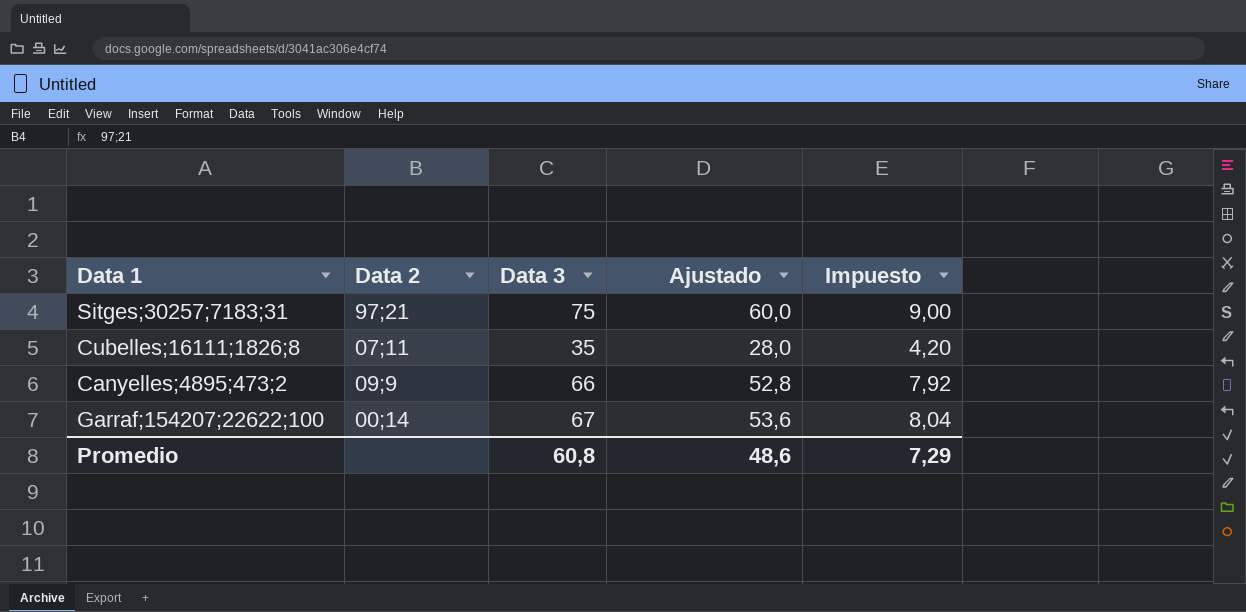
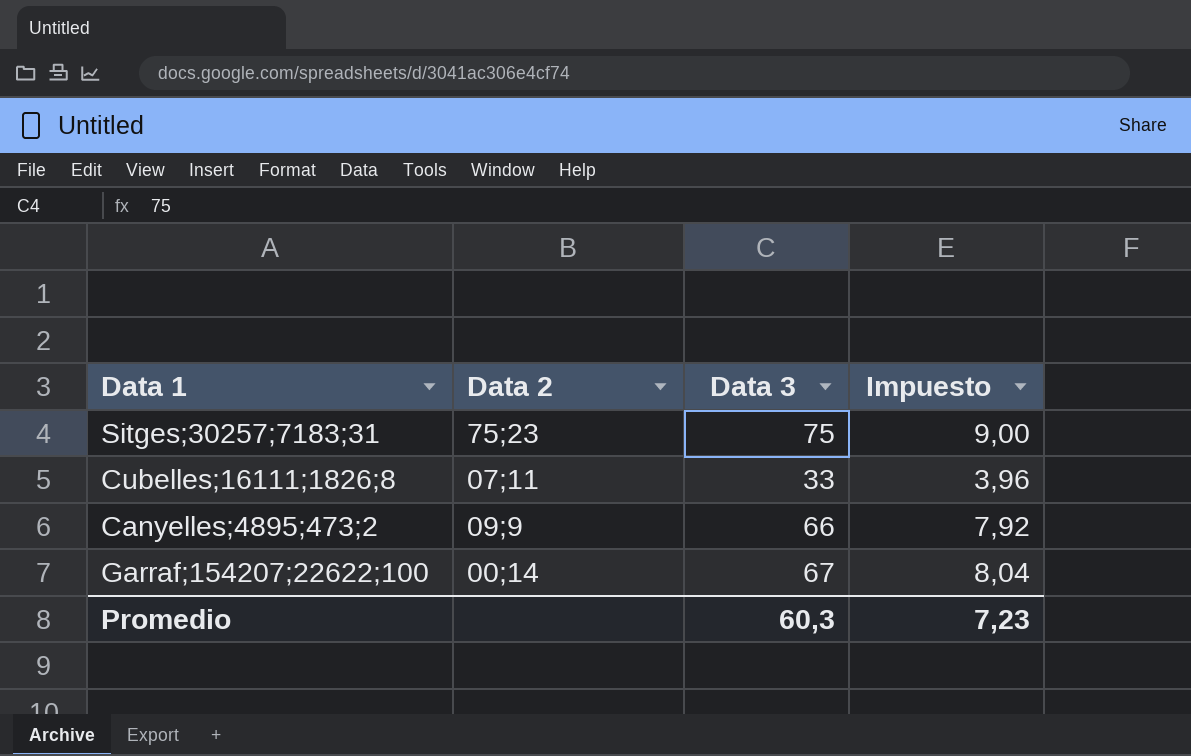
column Ajustado | formula: [Data 3] * 0,8 -> none
Sitges;30257;7183;31 | Data 2: 97;21 -> 75;23
Cubelles;16111;1826;8 | Data 3: 35 -> 33
Cubelles;16111;1826;8 | Impuesto: 4,20 -> 3,96
Promedio | Data 3: 60,8 -> 60,3
Promedio | Impuesto: 7,29 -> 7,23

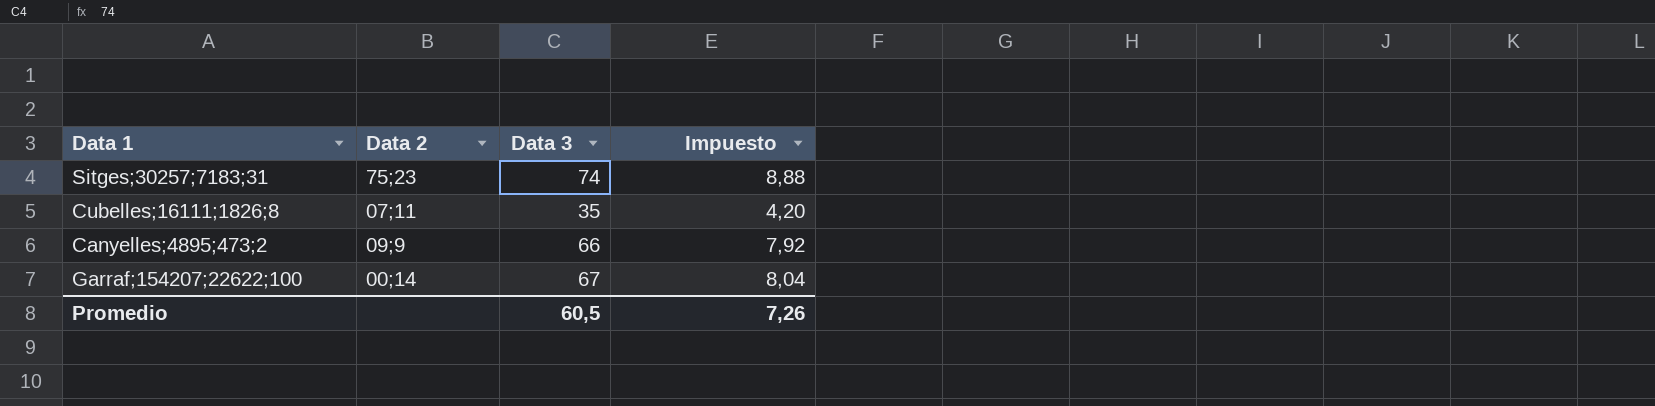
Sitges;30257;7183;31 | Data 3: 75 -> 74
Sitges;30257;7183;31 | Impuesto: 9,00 -> 8,88
Cubelles;16111;1826;8 | Data 3: 33 -> 35
Cubelles;16111;1826;8 | Impuesto: 3,96 -> 4,20
Promedio | Data 3: 60,3 -> 60,5
Promedio | Impuesto: 7,23 -> 7,26

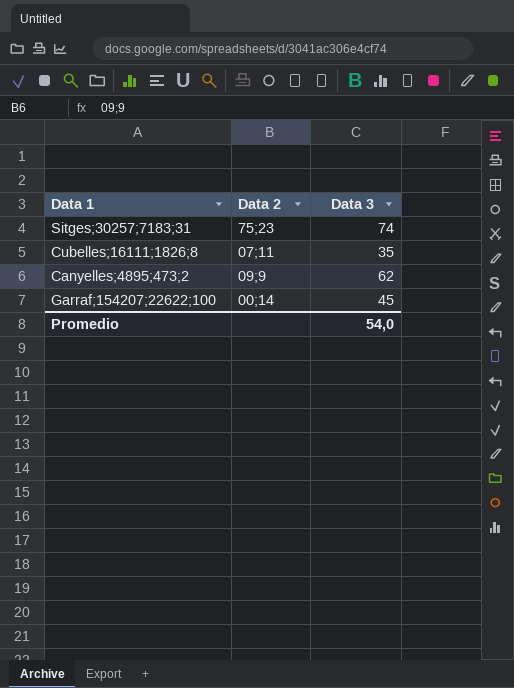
column Impuesto | formula: [Data 3] * 0,12 -> none
Canyelles;4895;473;2 | Data 3: 66 -> 62
Garraf;154207;22622;100 | Data 3: 67 -> 45
Promedio | Data 3: 60,5 -> 54,0

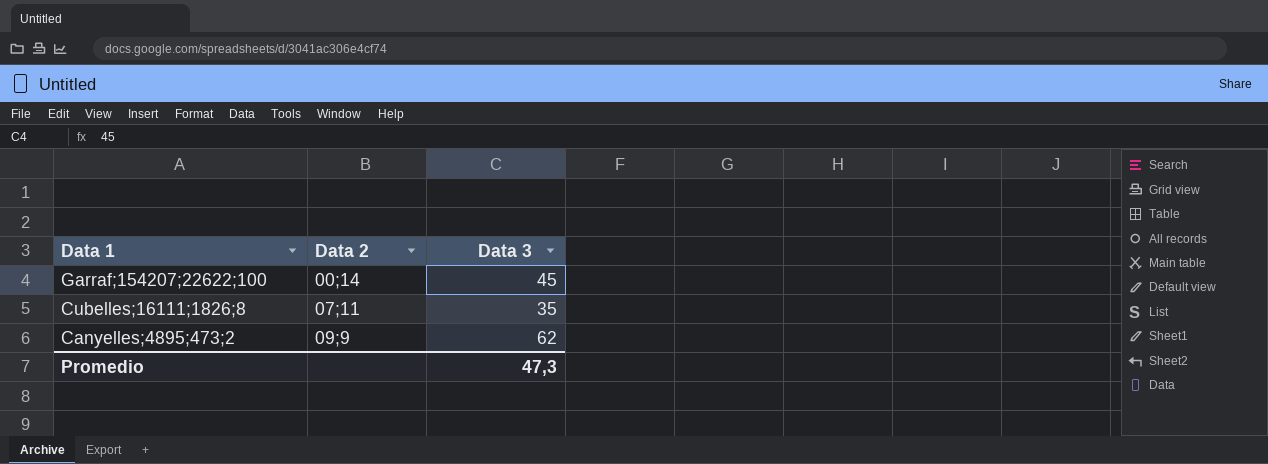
row order: none -> Data 1 descending
row Sitges;30257;7183;31: 75;23 | 74 -> none
Promedio | Data 3: 54,0 -> 47,3

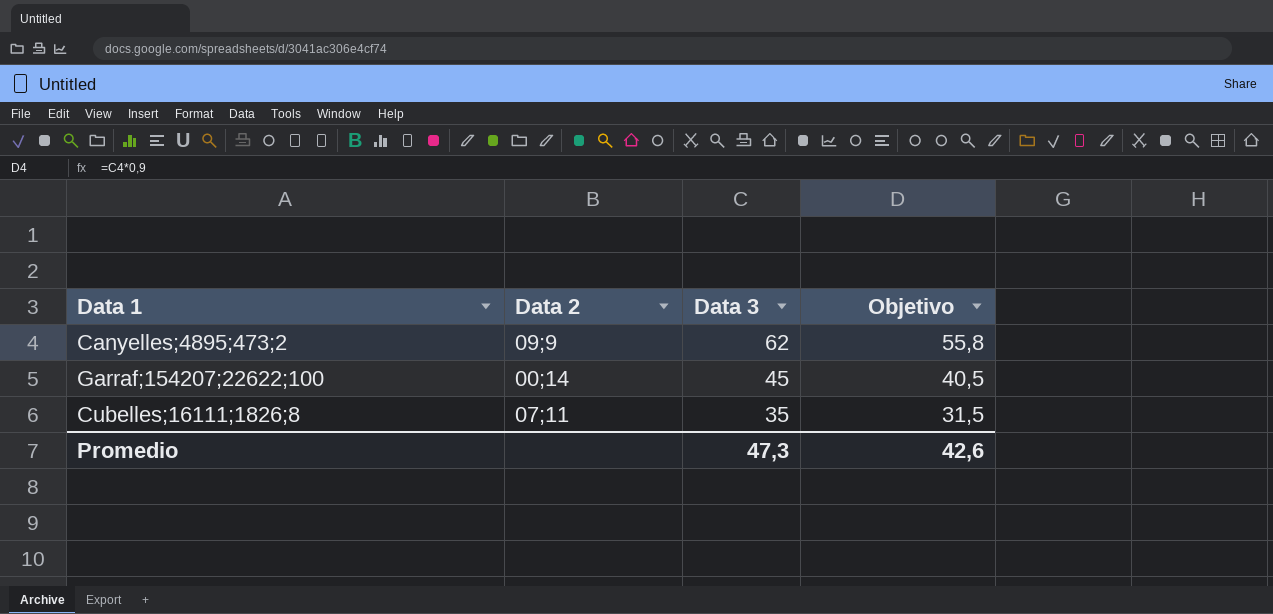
row order: Data 1 descending -> Data 3 descending
column Objetivo | formula: none -> [Data 3] * 0,9

